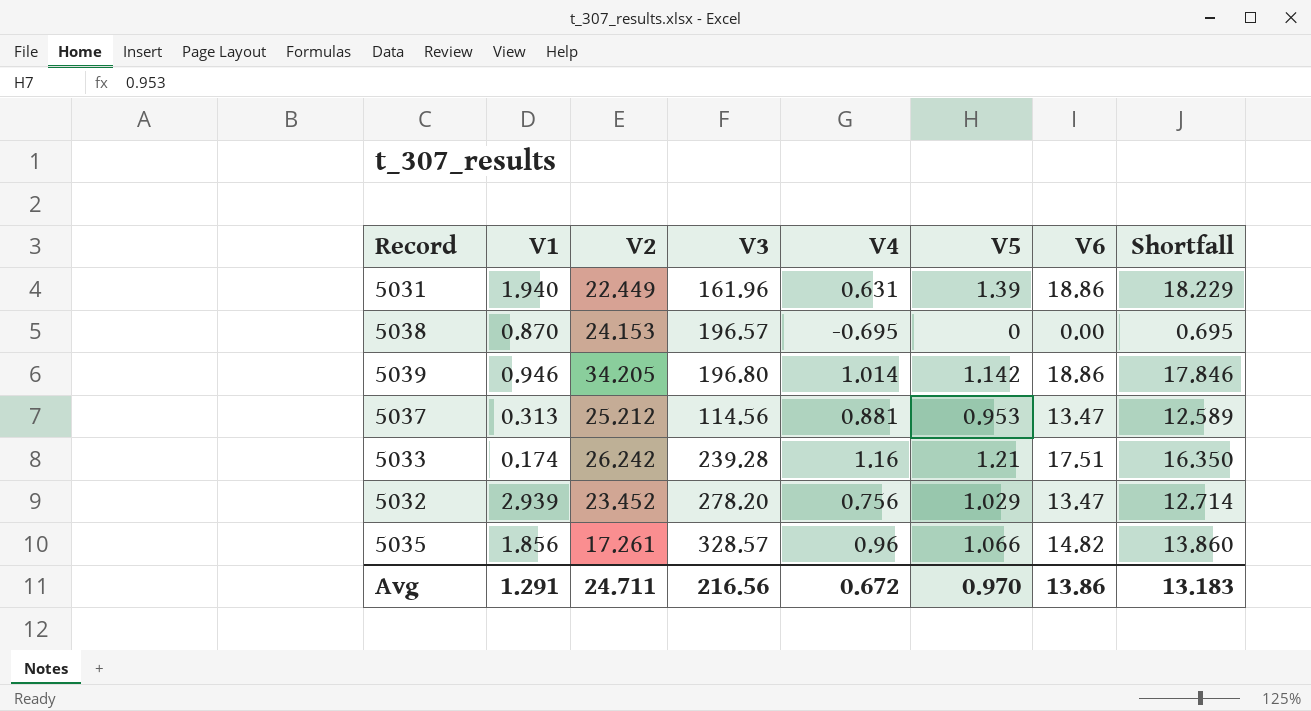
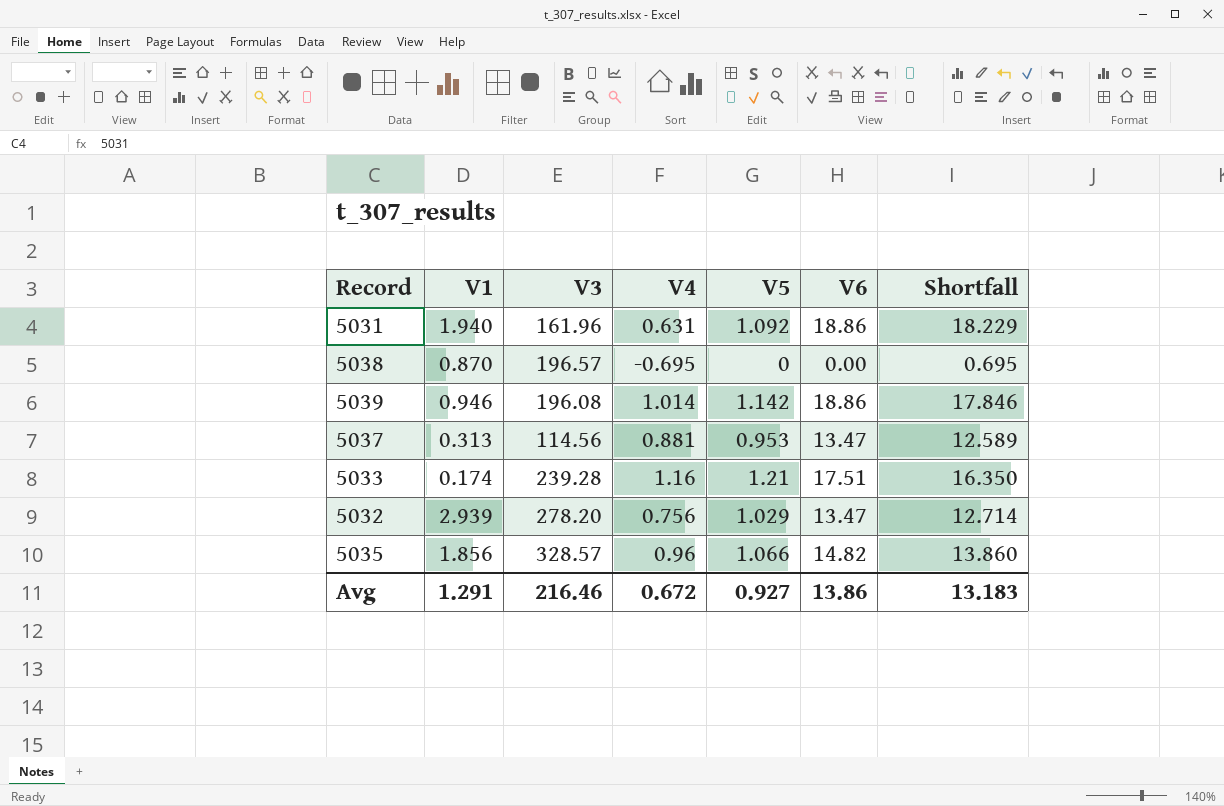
column V2 | position: 3 -> none
5031 | V5: 1.39 -> 1.092
5039 | V3: 196.80 -> 196.08
Avg | V3: 216.56 -> 216.46
Avg | V5: 0.970 -> 0.927

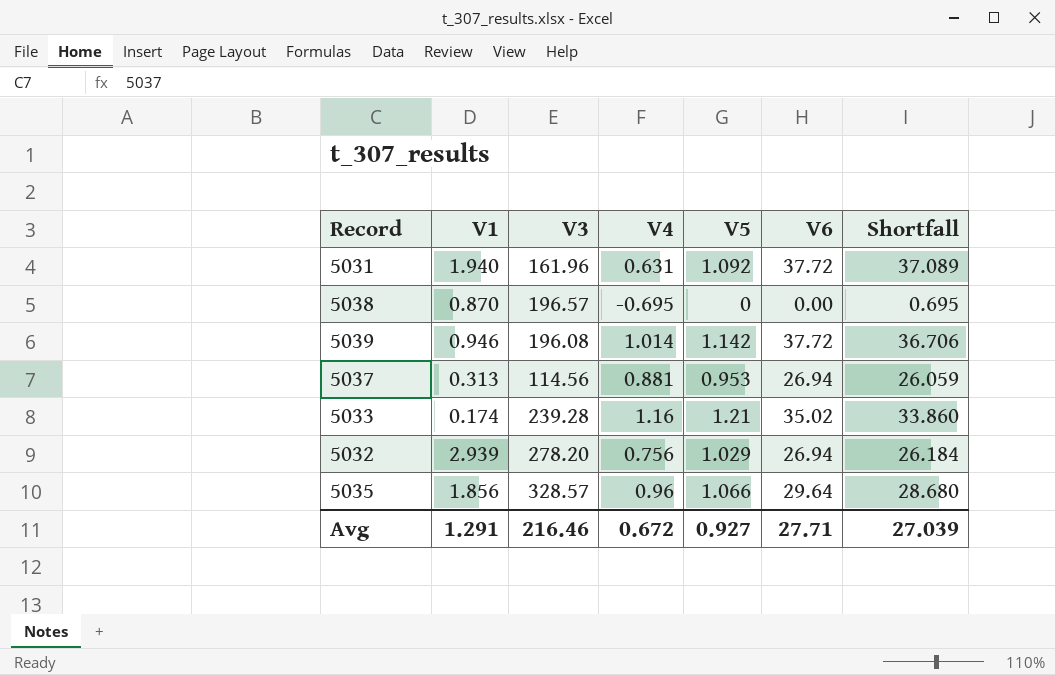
5031 | V6: 18.86 -> 37.72
5031 | Shortfall: 18.229 -> 37.089
5039 | V6: 18.86 -> 37.72
5039 | Shortfall: 17.846 -> 36.706
5037 | V6: 13.47 -> 26.94
5037 | Shortfall: 12.589 -> 26.059
5033 | V6: 17.51 -> 35.02
5033 | Shortfall: 16.350 -> 33.860
5032 | V6: 13.47 -> 26.94
5032 | Shortfall: 12.714 -> 26.184
5035 | V6: 14.82 -> 29.64
5035 | Shortfall: 13.860 -> 28.680
Avg | V6: 13.86 -> 27.71
Avg | Shortfall: 13.183 -> 27.039

